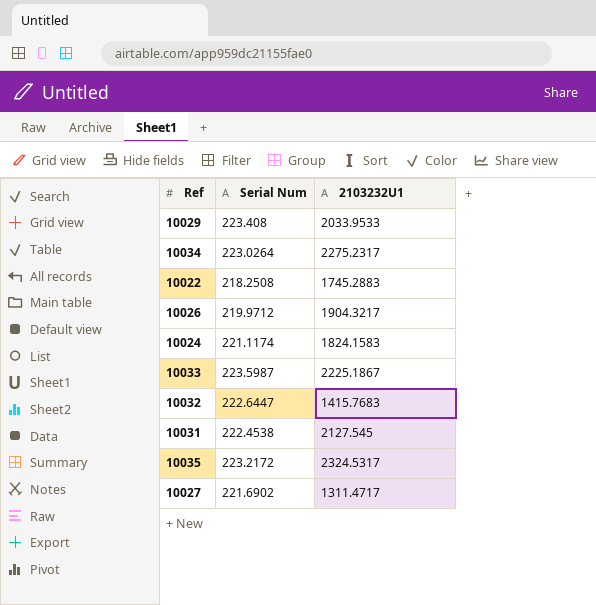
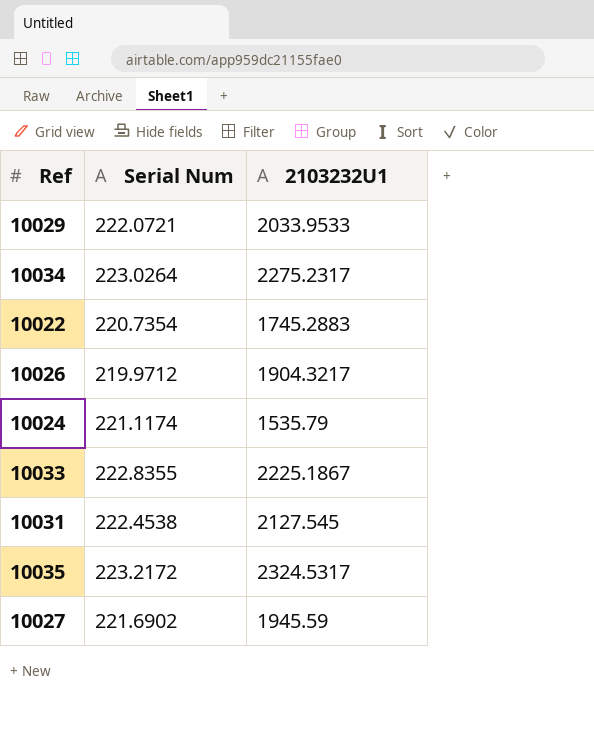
row 10032: 222.6447 | 1415.7683 -> none
10029 | Serial Num: 223.408 -> 222.0721
10022 | Serial Num: 218.2508 -> 220.7354
10024 | 2103232U1: 1824.1583 -> 1535.79
10033 | Serial Num: 223.5987 -> 222.8355
10027 | 2103232U1: 1311.4717 -> 1945.59

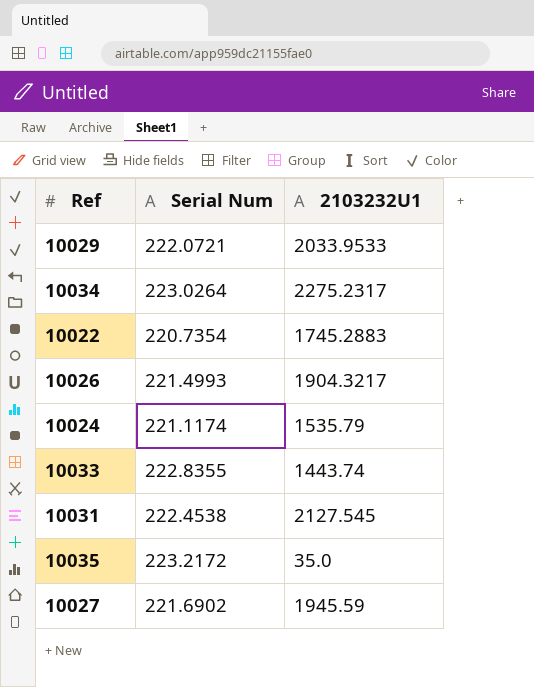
10026 | Serial Num: 219.9712 -> 221.4993
10033 | 2103232U1: 2225.1867 -> 1443.74
10035 | 2103232U1: 2324.5317 -> 35.0

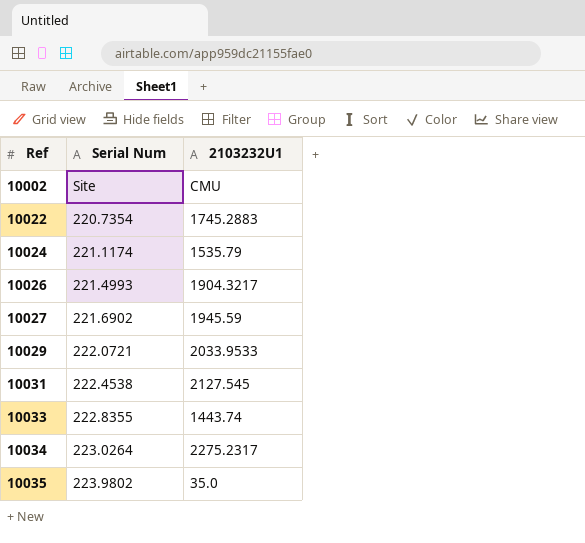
row order: none -> Ref ascending
row 10002: none -> Site | CMU
10035 | Serial Num: 223.2172 -> 223.9802

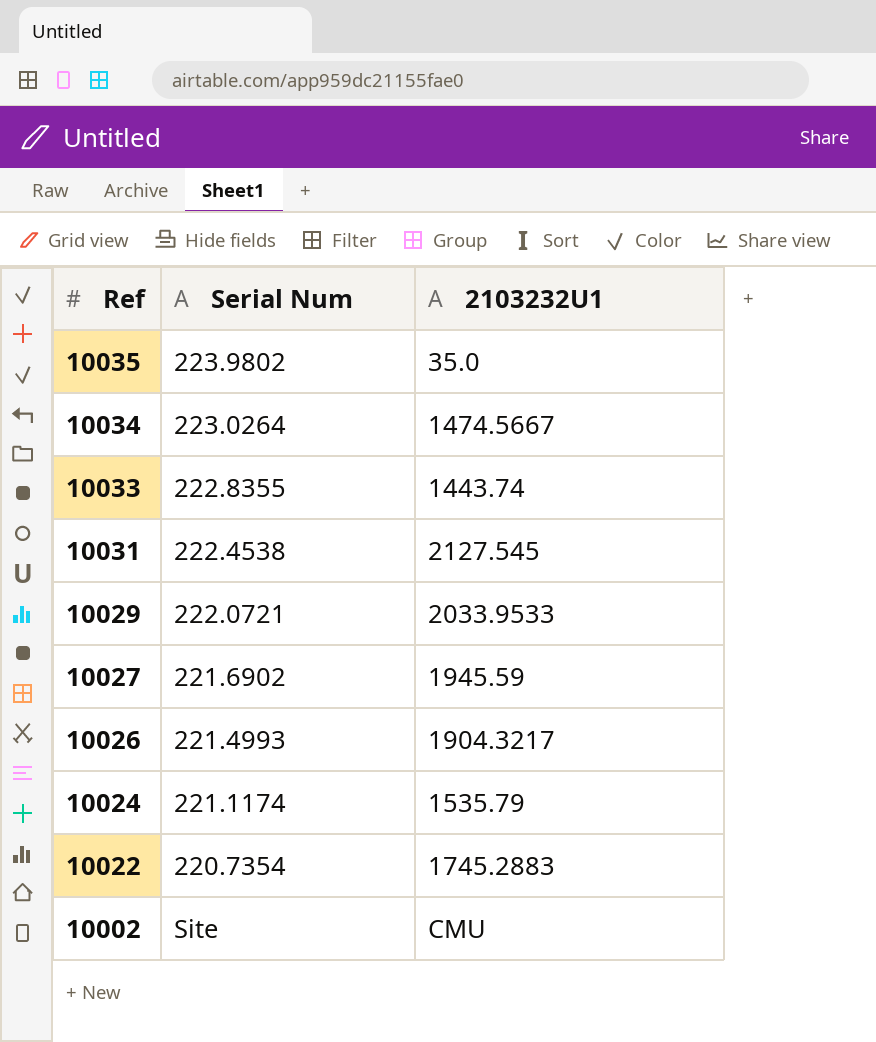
row order: Ref ascending -> Ref descending
10034 | 2103232U1: 2275.2317 -> 1474.5667

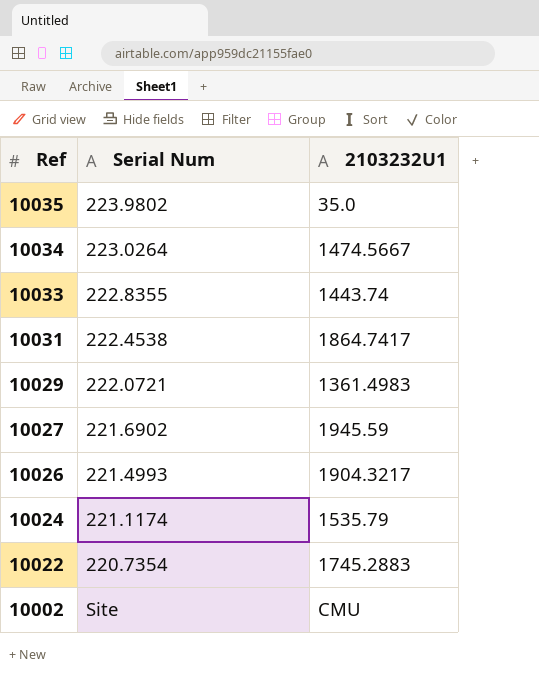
10031 | 2103232U1: 2127.545 -> 1864.7417
10029 | 2103232U1: 2033.9533 -> 1361.4983

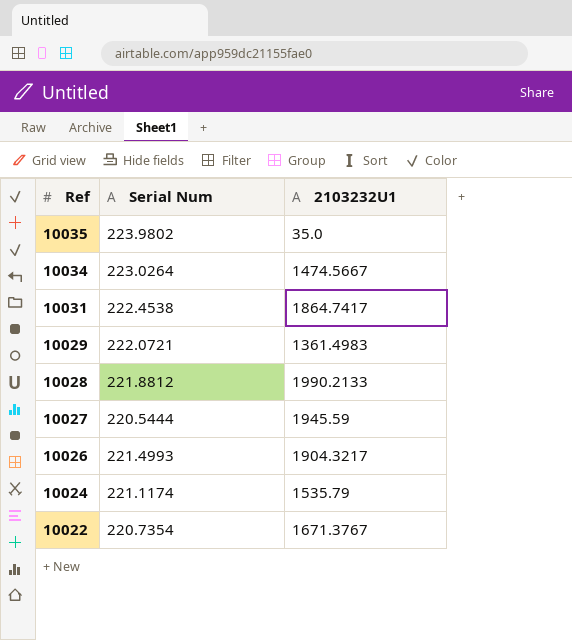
row 10033: 222.8355 | 1443.74 -> none
row 10002: Site | CMU -> none
row 10028: none -> 221.8812 | 1990.2133
10027 | Serial Num: 221.6902 -> 220.5444
10022 | 2103232U1: 1745.2883 -> 1671.3767

